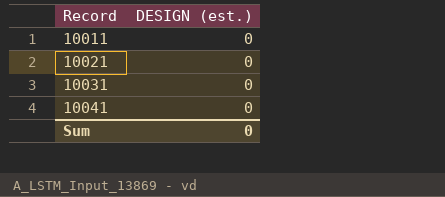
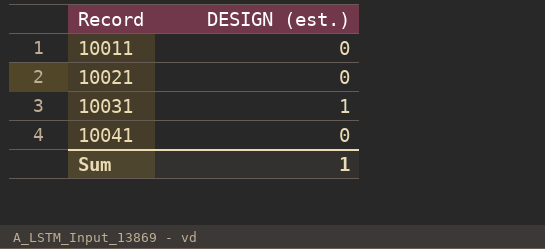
10031 | DESIGN (est.): 0 -> 1
Sum | DESIGN (est.): 0 -> 1

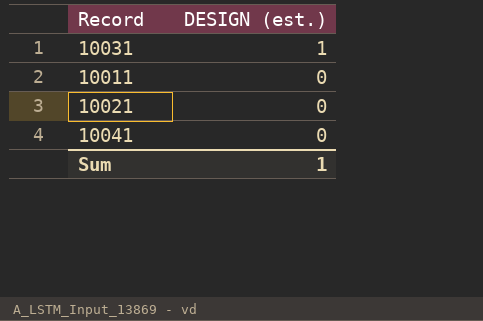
row order: Record ascending -> DESIGN (est.) descending

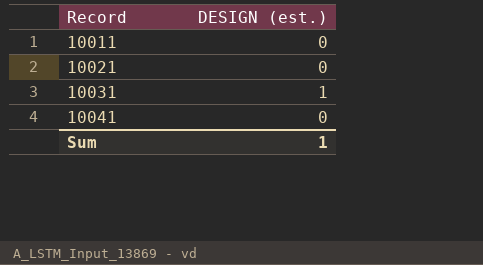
row order: DESIGN (est.) descending -> Record ascending

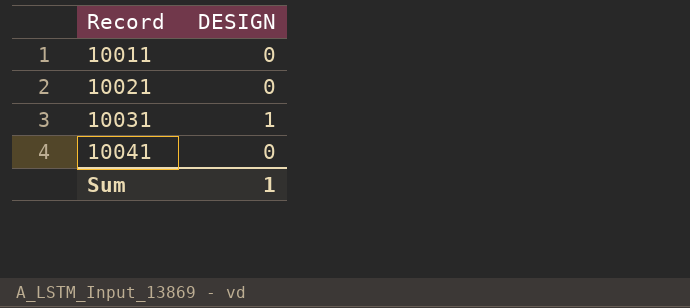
column name: DESIGN (est.) -> DESIGN

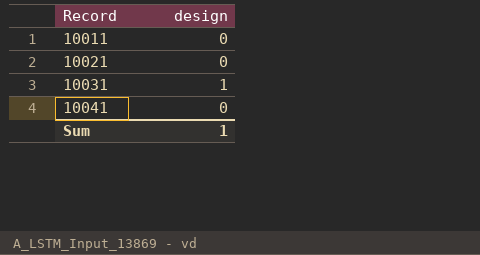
column name: DESIGN -> design

